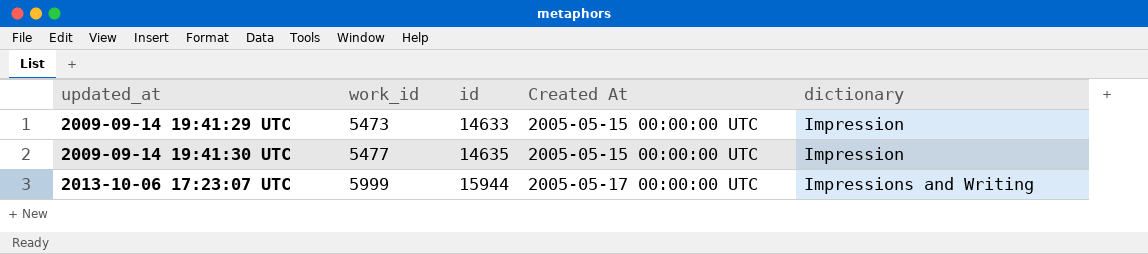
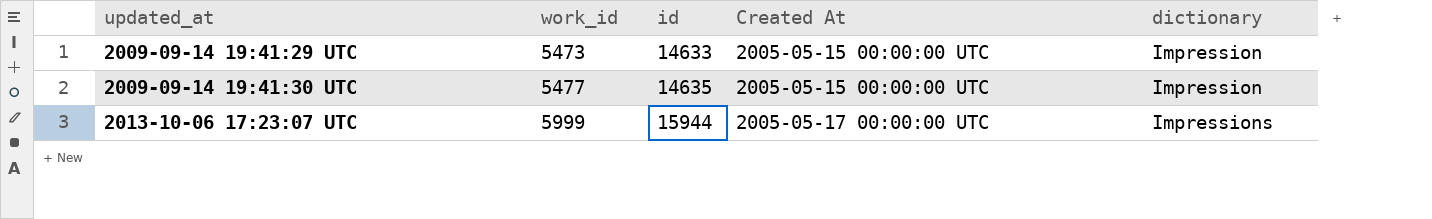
2013-10-06 17:23:07 UTC | dictionary: Impressions and Writing -> Impressions

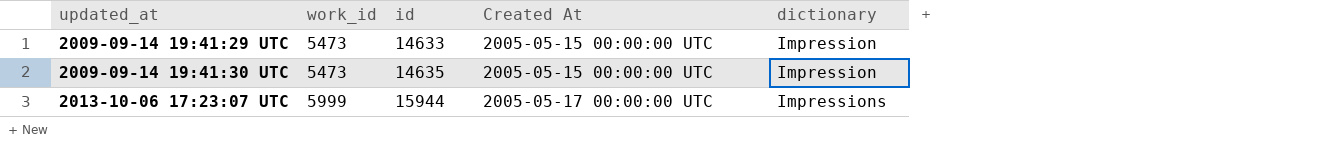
2009-09-14 19:41:30 UTC | work_id: 5477 -> 5473

